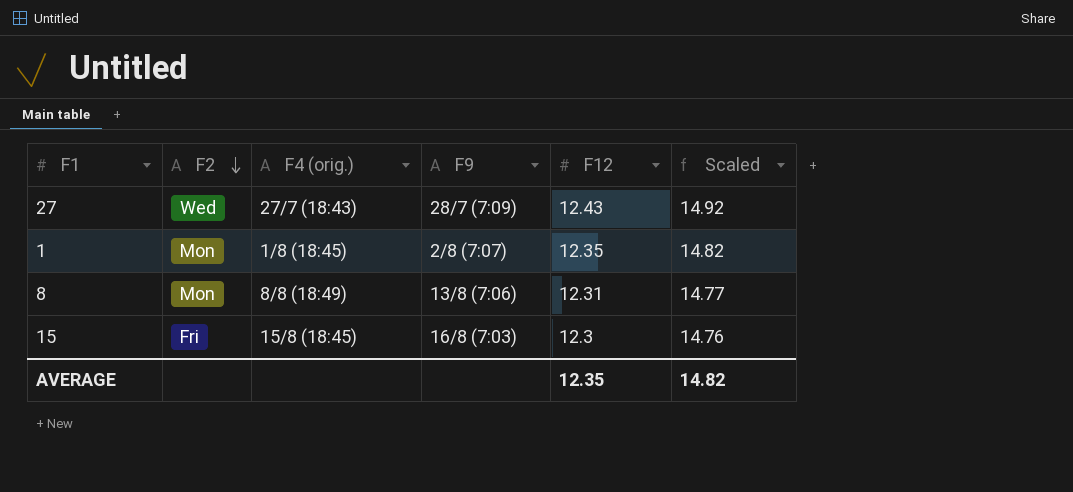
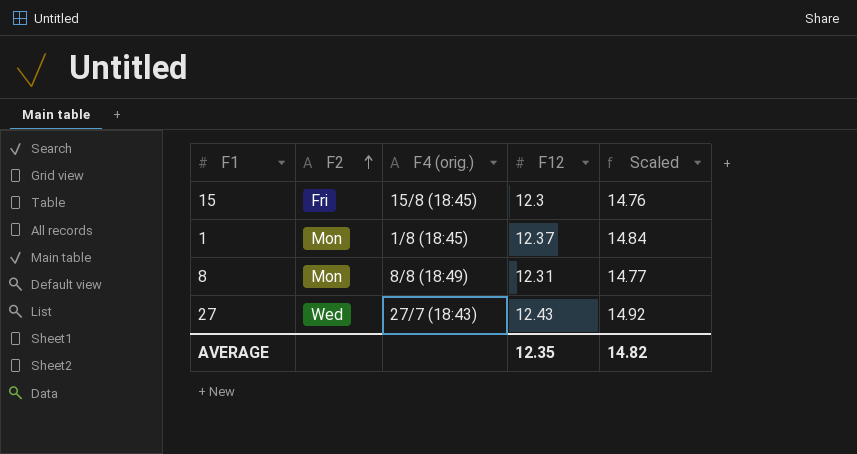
row order: F2 descending -> F2 ascending
column F9 | position: 4 -> none
1 | F12: 12.35 -> 12.37
1 | Scaled: 14.82 -> 14.84

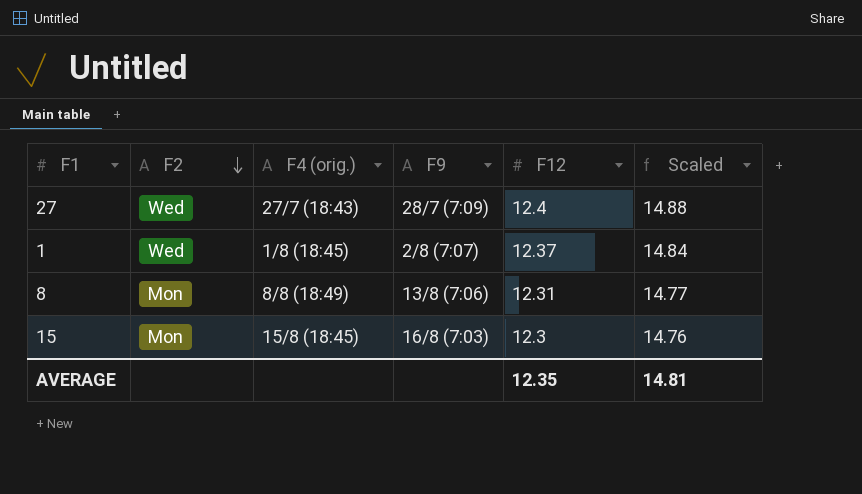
row order: F2 ascending -> F2 descending
column F9 | position: none -> 4
27 | F12: 12.43 -> 12.4
27 | Scaled: 14.92 -> 14.88
1 | F2: Mon -> Wed
15 | F2: Fri -> Mon
AVERAGE | Scaled: 14.82 -> 14.81

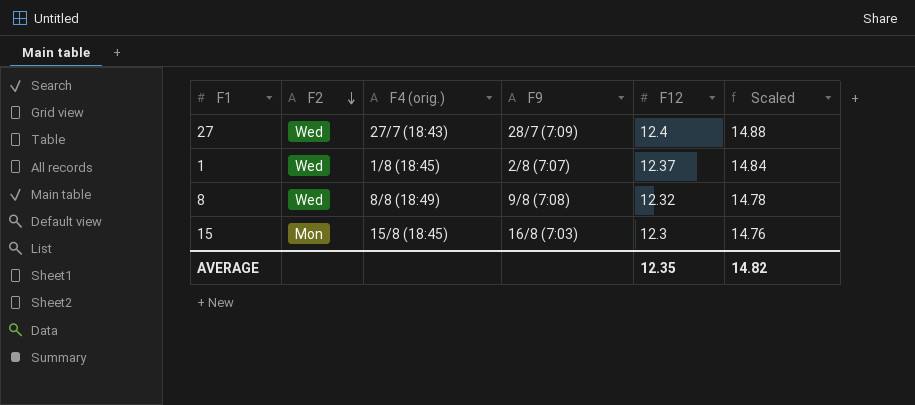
8 | F2: Mon -> Wed
8 | F9: 13/8 (7:06) -> 9/8 (7:08)
8 | F12: 12.31 -> 12.32
8 | Scaled: 14.77 -> 14.78
AVERAGE | Scaled: 14.81 -> 14.82

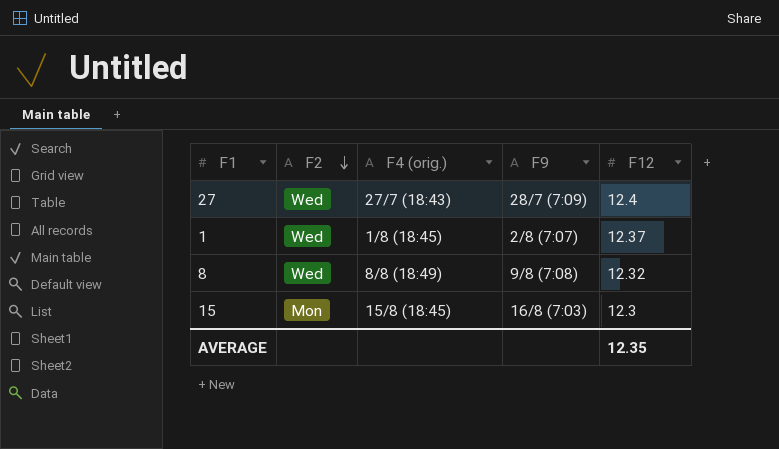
column Scaled | formula: [F12] * 1.2 -> none

